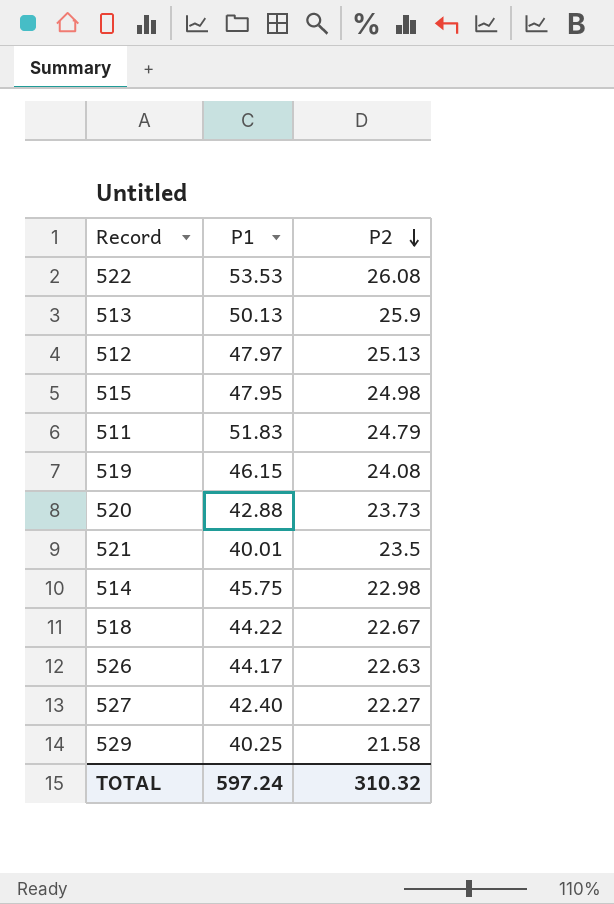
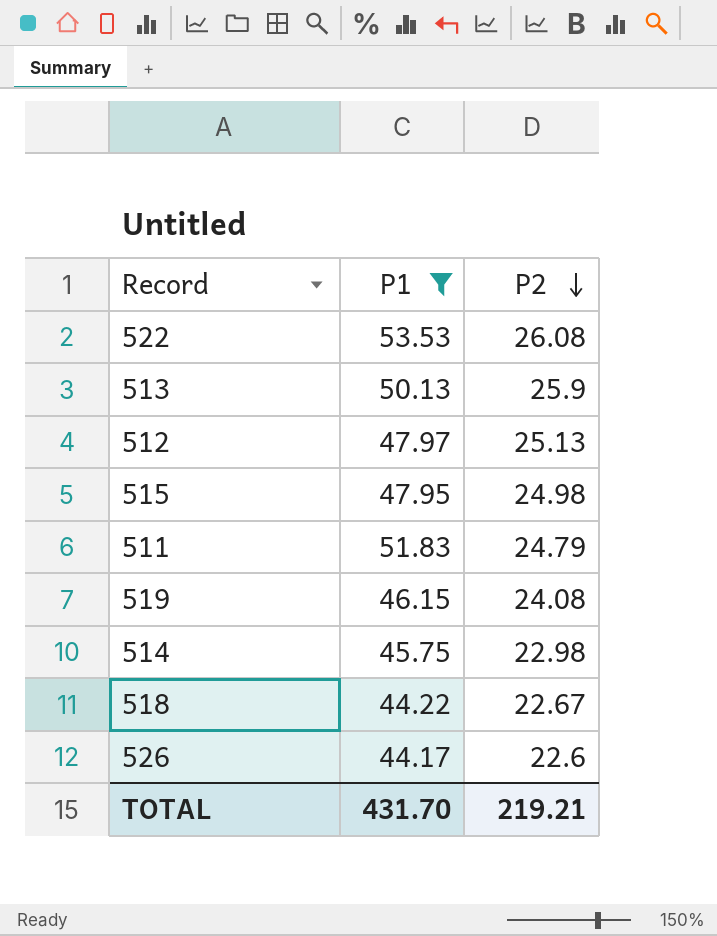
filter: none -> P1 >= 44.17
526 | P2: 22.63 -> 22.6
TOTAL | P1: 597.24 -> 431.70
TOTAL | P2: 310.32 -> 219.21

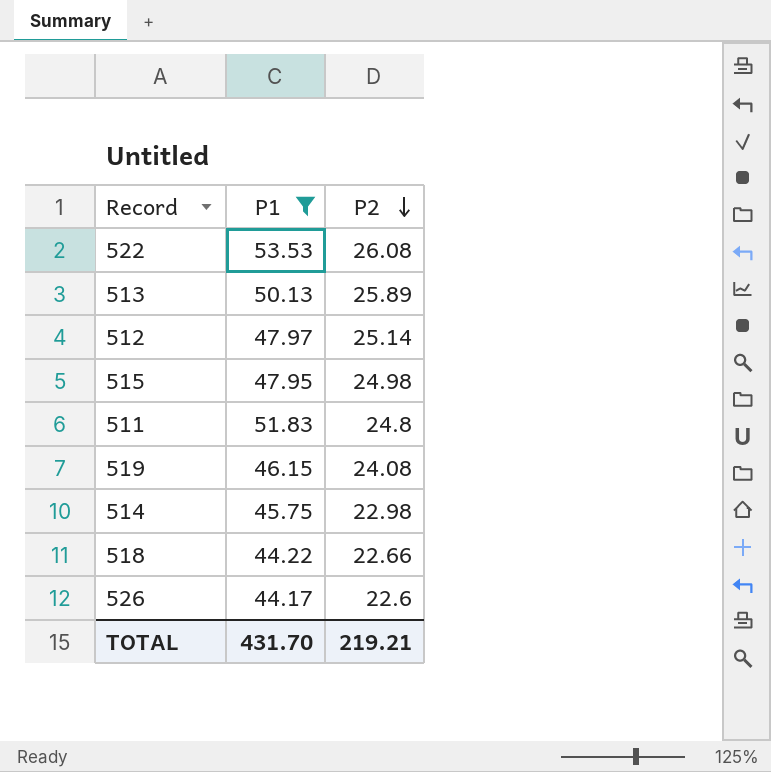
513 | P2: 25.9 -> 25.89
512 | P2: 25.13 -> 25.14
511 | P2: 24.79 -> 24.8
518 | P2: 22.67 -> 22.66

